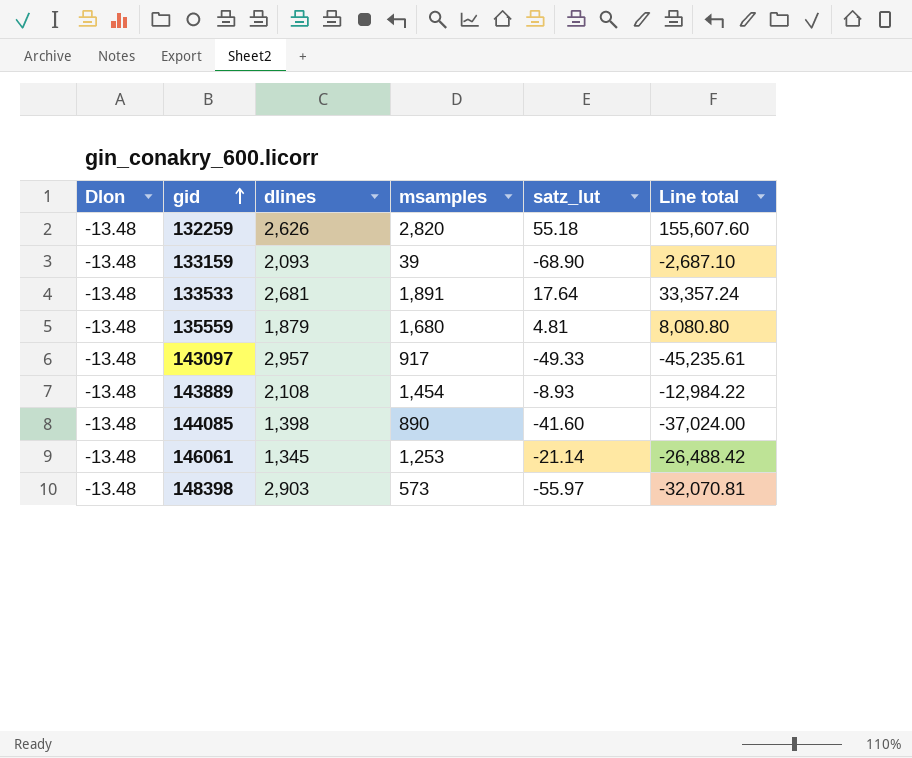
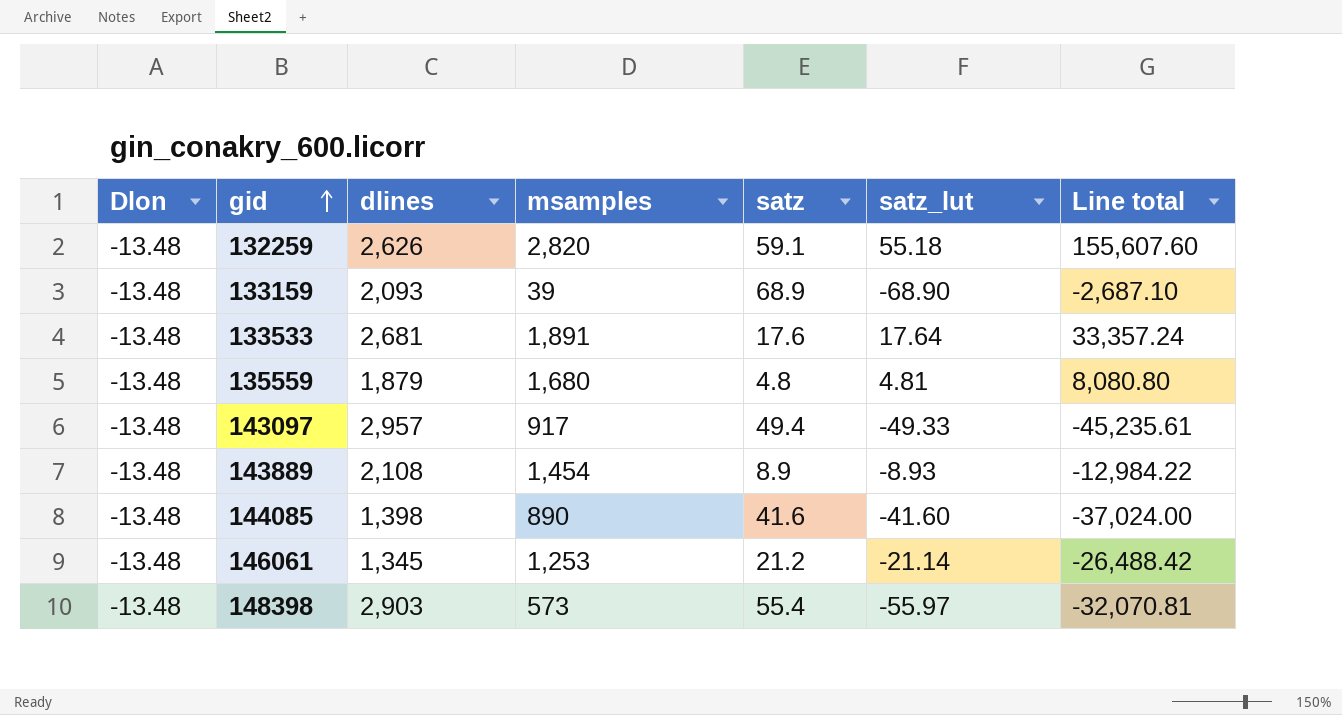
column satz | position: none -> 5

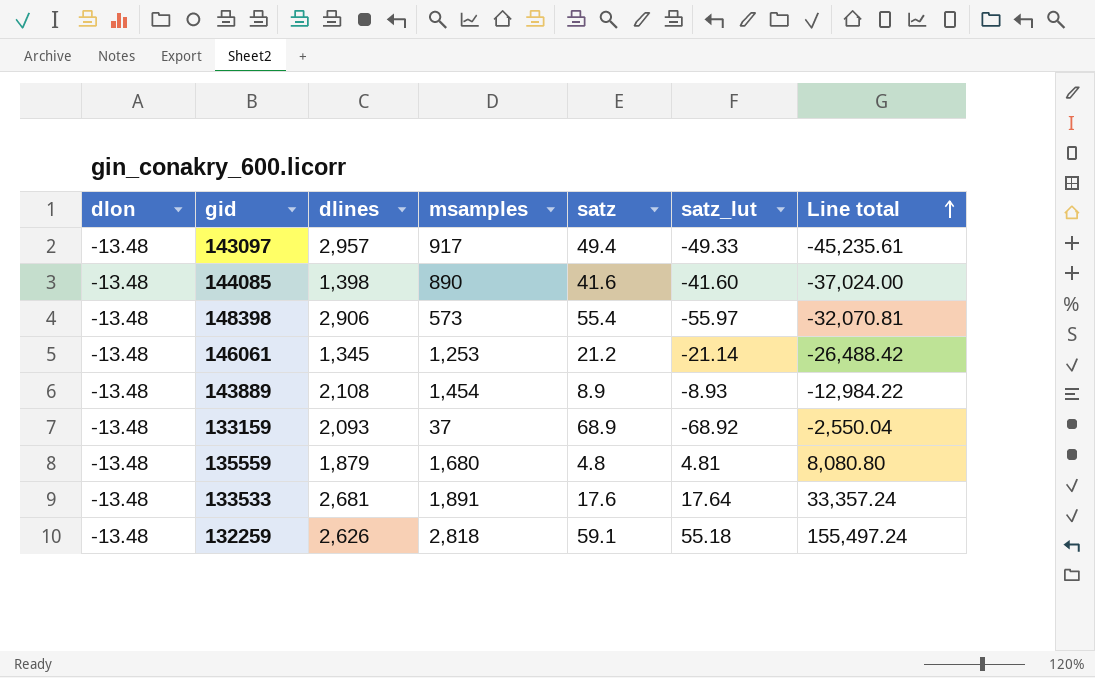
row order: gid ascending -> Line total ascending
column name: Dlon -> dlon
148398 | dlines: 2,903 -> 2,906
133159 | msamples: 39 -> 37
133159 | satz_lut: -68.90 -> -68.92
133159 | Line total: -2,687.10 -> -2,550.04
132259 | msamples: 2,820 -> 2,818
132259 | Line total: 155,607.60 -> 155,497.24

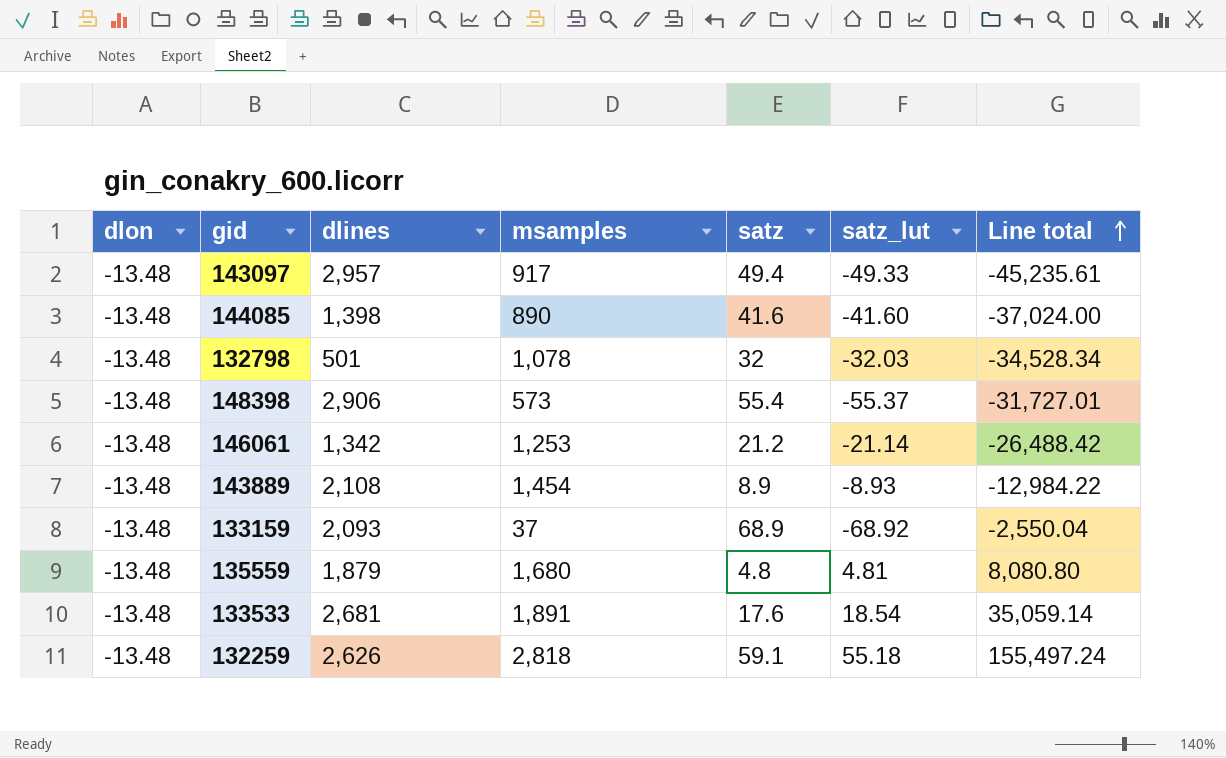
row 132798: none -> -13.48 | 501 | 1,078 | 32 | -32.03 | -34,528.34
148398 | satz_lut: -55.97 -> -55.37
148398 | Line total: -32,070.81 -> -31,727.01
146061 | dlines: 1,345 -> 1,342
133533 | satz_lut: 17.64 -> 18.54
133533 | Line total: 33,357.24 -> 35,059.14

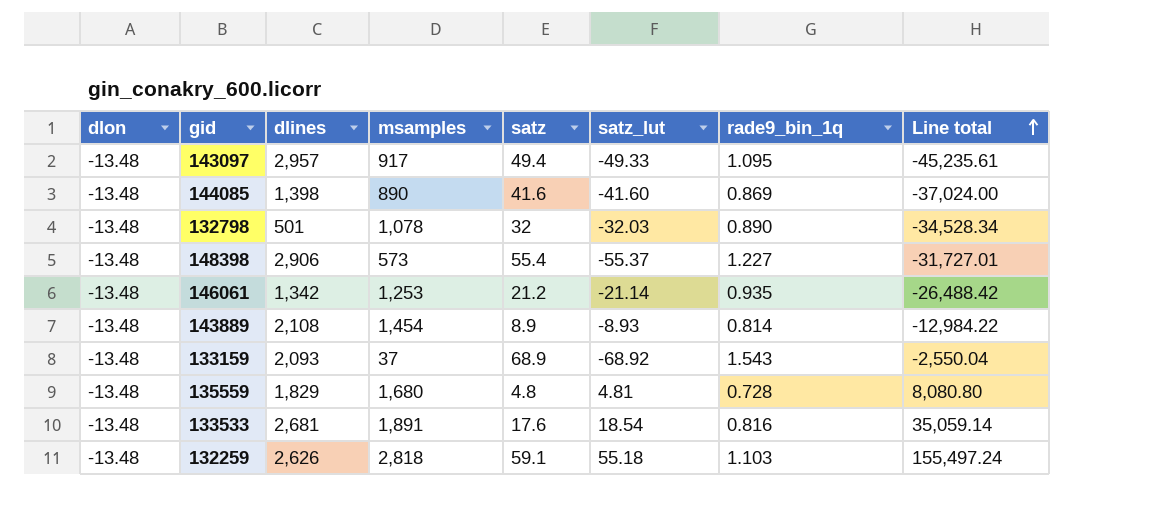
column rade9_bin_1q | position: none -> 7
135559 | dlines: 1,879 -> 1,829

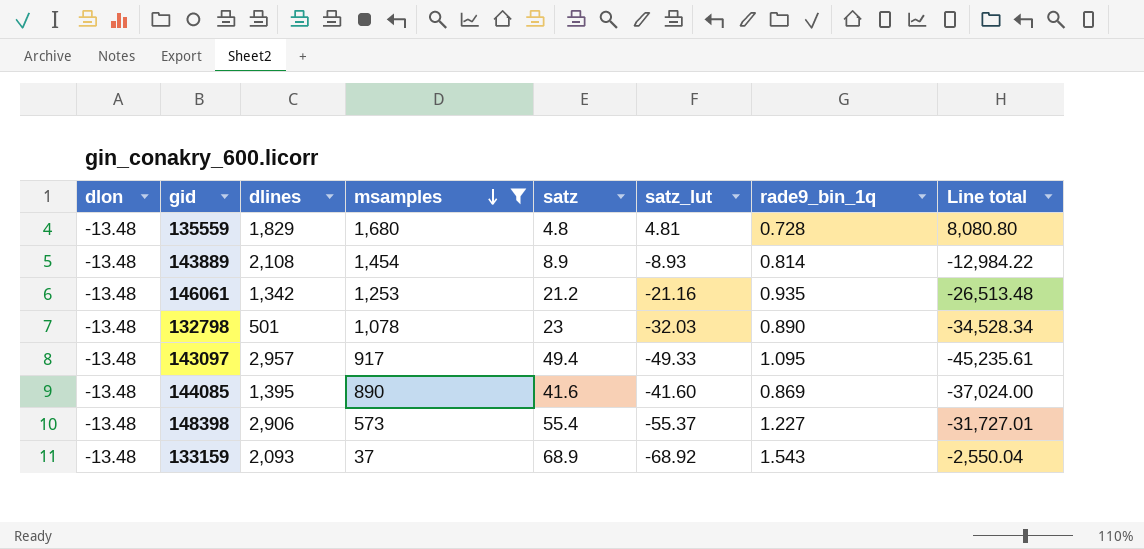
filter: none -> msamples <= 1,680
row order: Line total ascending -> msamples descending
146061 | satz_lut: -21.14 -> -21.16
146061 | Line total: -26,488.42 -> -26,513.48
132798 | satz: 32 -> 23
144085 | dlines: 1,398 -> 1,395

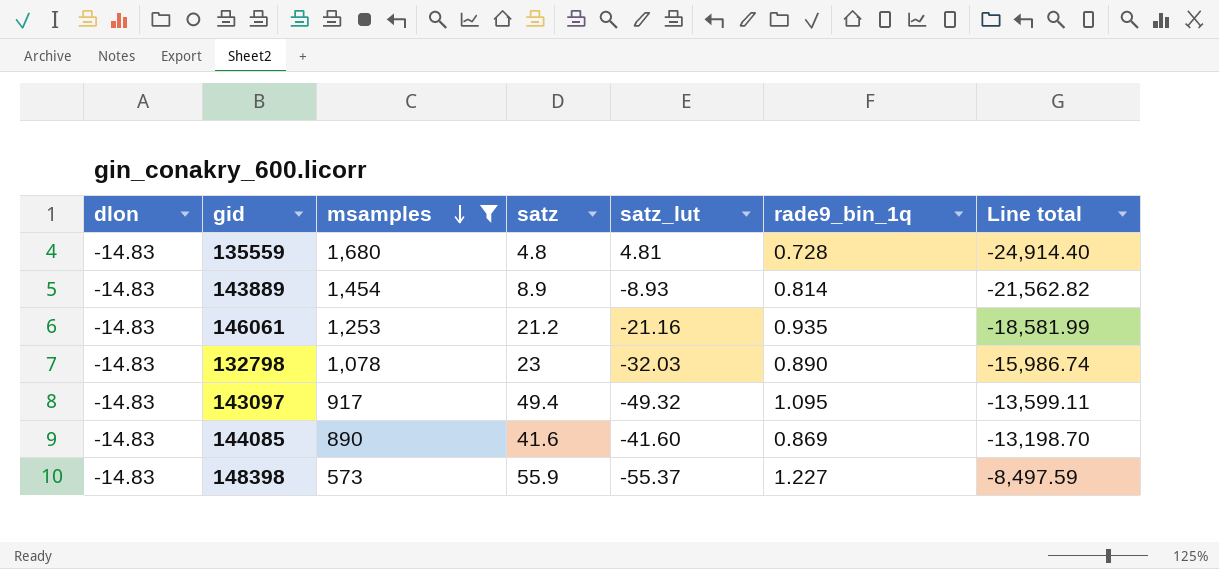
column dlines | position: 3 -> none
column Line total | formula: [msamples] * [satz_lut] -> [dlon] * [msamples]
row 133159: -13.48 | 2,093 | 37 | 68.9 | -68.92 | 1.543 | -2,550.04 -> none
135559 | dlon: -13.48 -> -14.83
143889 | dlon: -13.48 -> -14.83
146061 | dlon: -13.48 -> -14.83
132798 | dlon: -13.48 -> -14.83
143097 | dlon: -13.48 -> -14.83
143097 | satz_lut: -49.33 -> -49.32
144085 | dlon: -13.48 -> -14.83
148398 | dlon: -13.48 -> -14.83
148398 | satz: 55.4 -> 55.9

